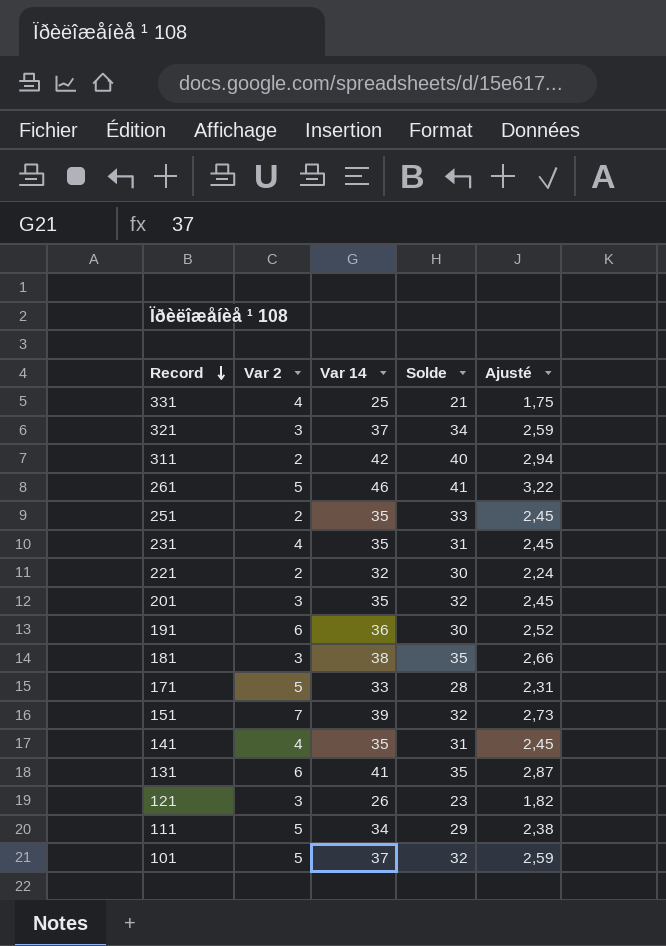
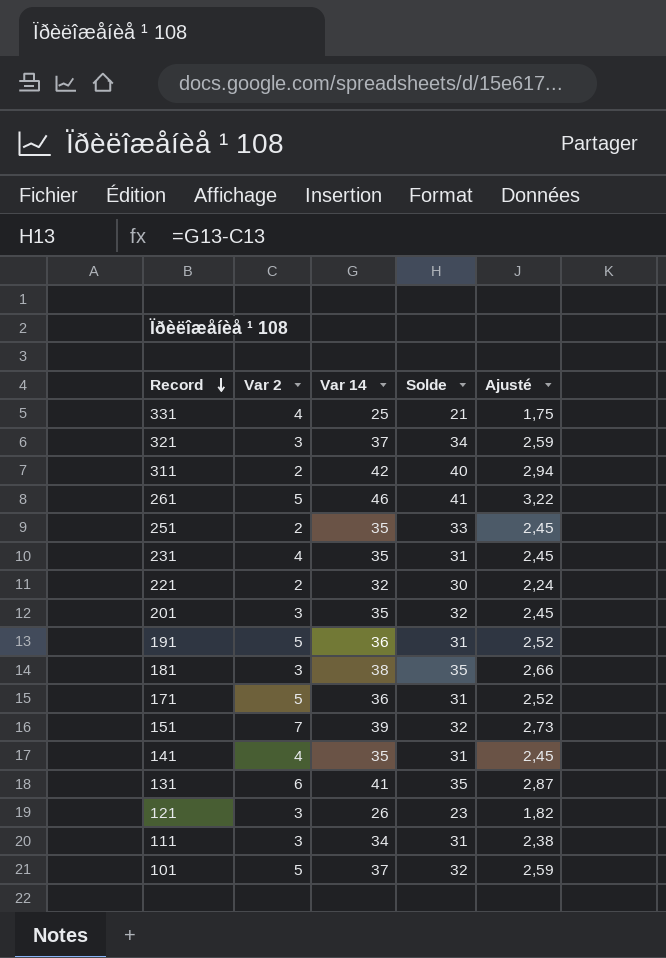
191 | Var 2: 6 -> 5
191 | Solde: 30 -> 31
171 | Var 14: 33 -> 36
171 | Solde: 28 -> 31
171 | Ajusté: 2,31 -> 2,52
111 | Var 2: 5 -> 3
111 | Solde: 29 -> 31

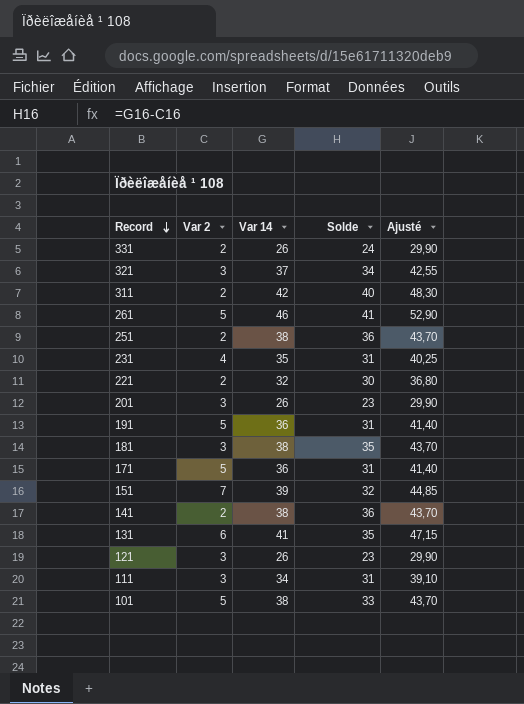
column Ajusté | formula: [Var 14] * 0,07 -> [Var 14] * 1,15
331 | Var 2: 4 -> 2
331 | Var 14: 25 -> 26
331 | Solde: 21 -> 24
251 | Var 14: 35 -> 38
251 | Solde: 33 -> 36
201 | Var 14: 35 -> 26
201 | Solde: 32 -> 23
141 | Var 2: 4 -> 2
141 | Var 14: 35 -> 38
141 | Solde: 31 -> 36
101 | Var 14: 37 -> 38
101 | Solde: 32 -> 33

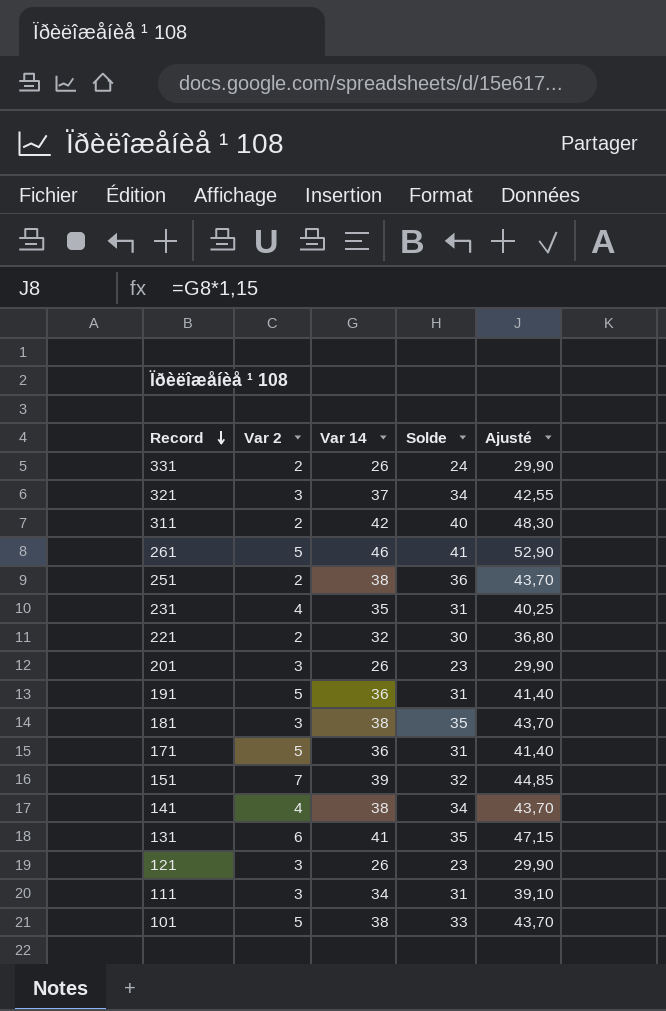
141 | Var 2: 2 -> 4
141 | Solde: 36 -> 34

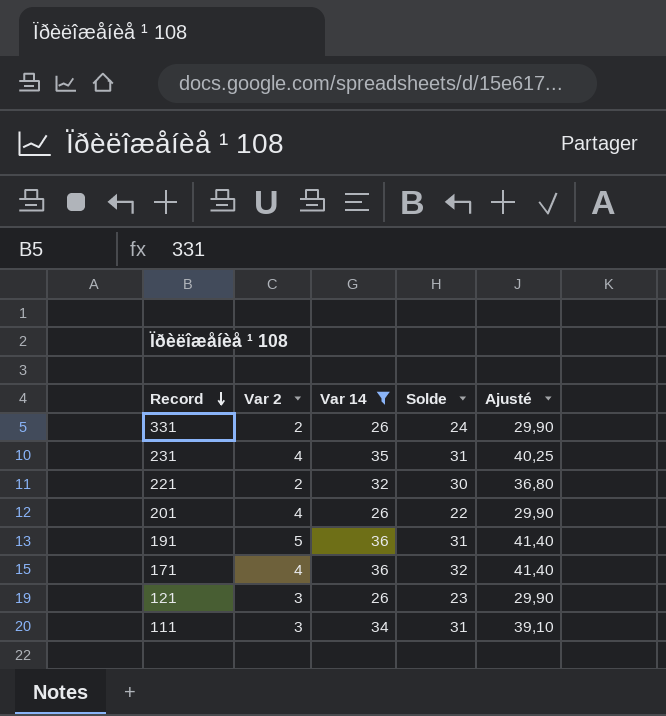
filter: none -> Var 14 <= 36
201 | Var 2: 3 -> 4
201 | Solde: 23 -> 22
171 | Var 2: 5 -> 4
171 | Solde: 31 -> 32

